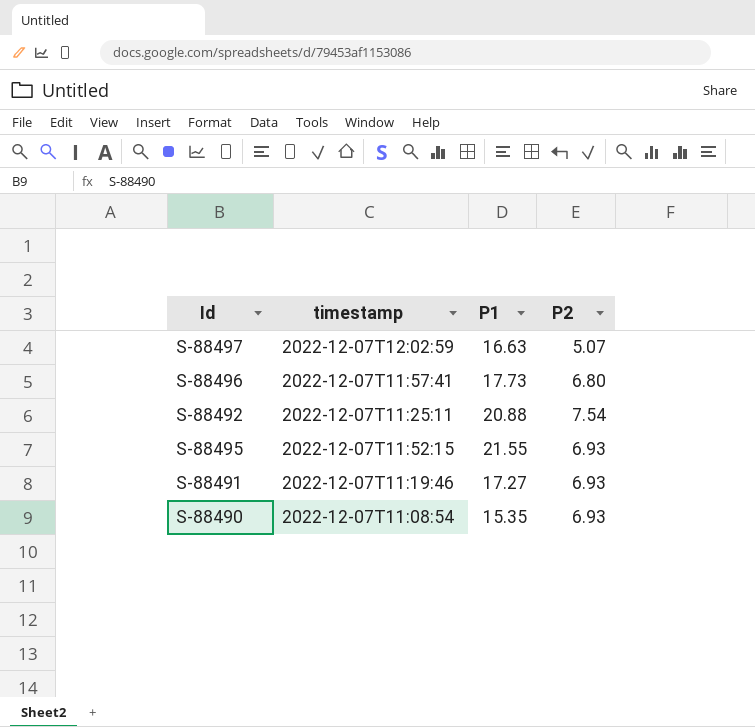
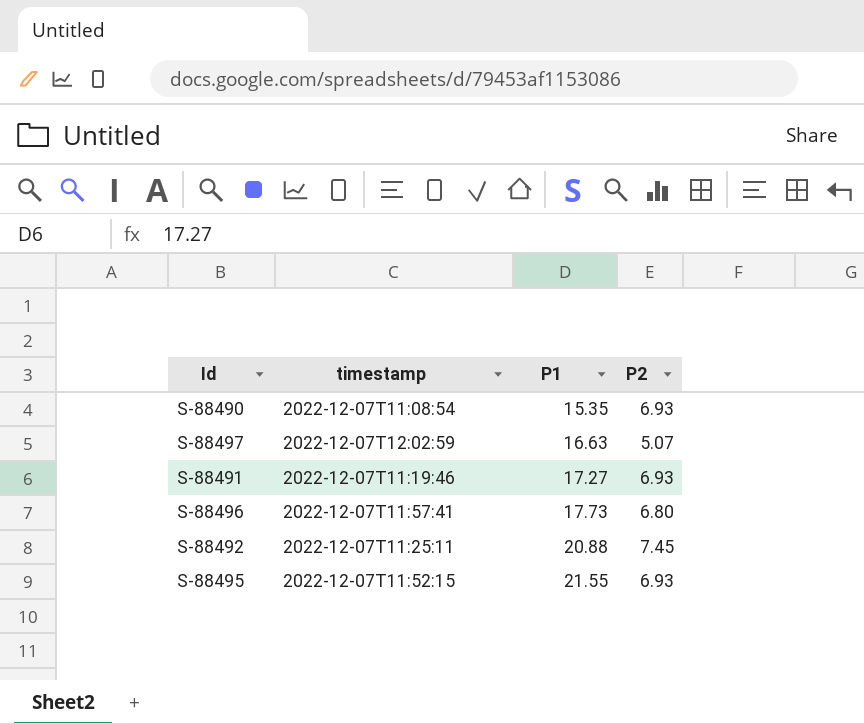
row order: none -> P1 ascending
S-88492 | P2: 7.54 -> 7.45

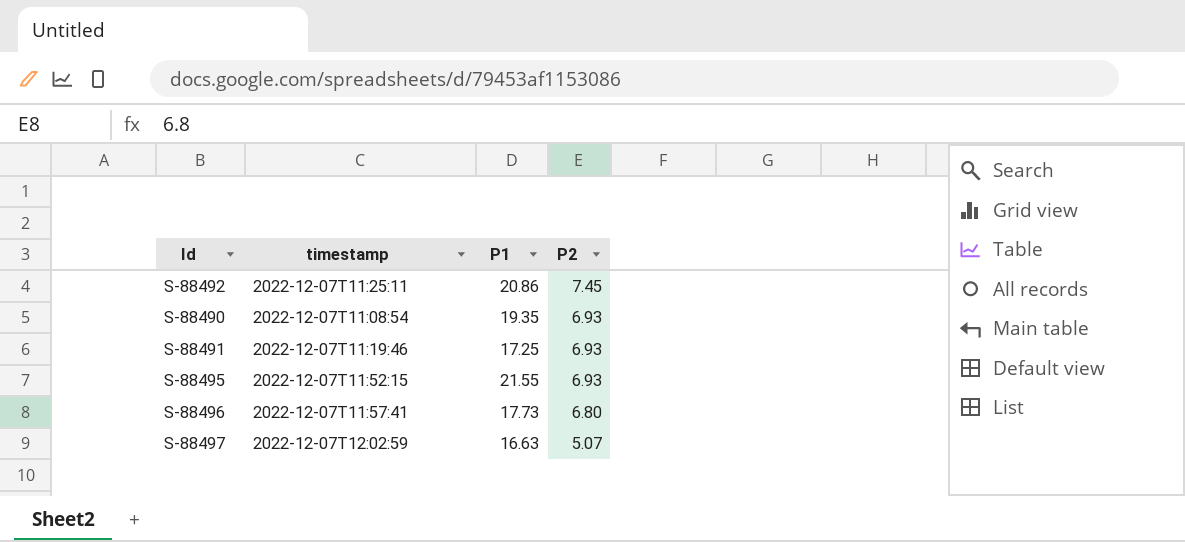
row order: P1 ascending -> P2 descending
S-88492 | P1: 20.88 -> 20.86
S-88490 | P1: 15.35 -> 19.35
S-88491 | P1: 17.27 -> 17.25

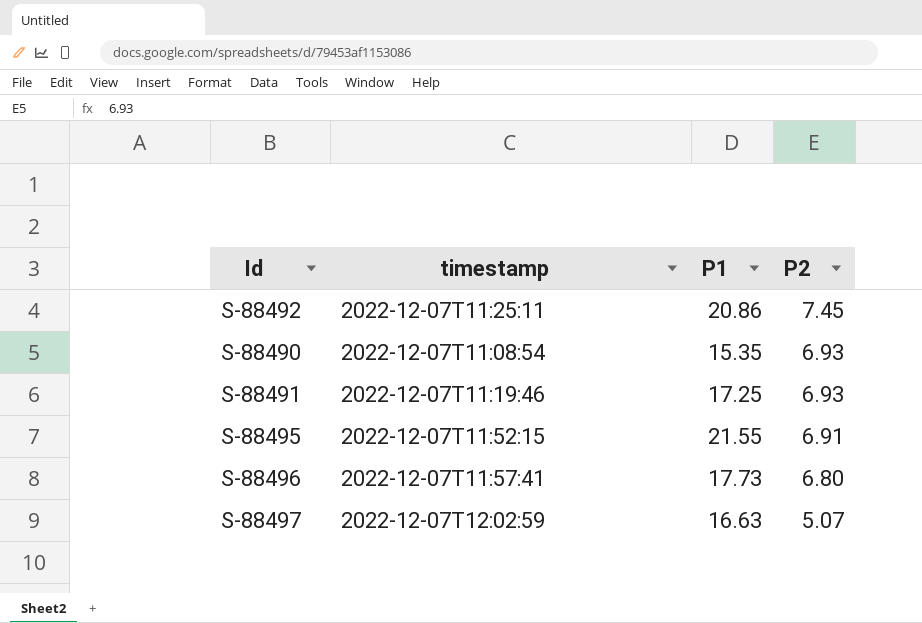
S-88490 | P1: 19.35 -> 15.35
S-88495 | P2: 6.93 -> 6.91

